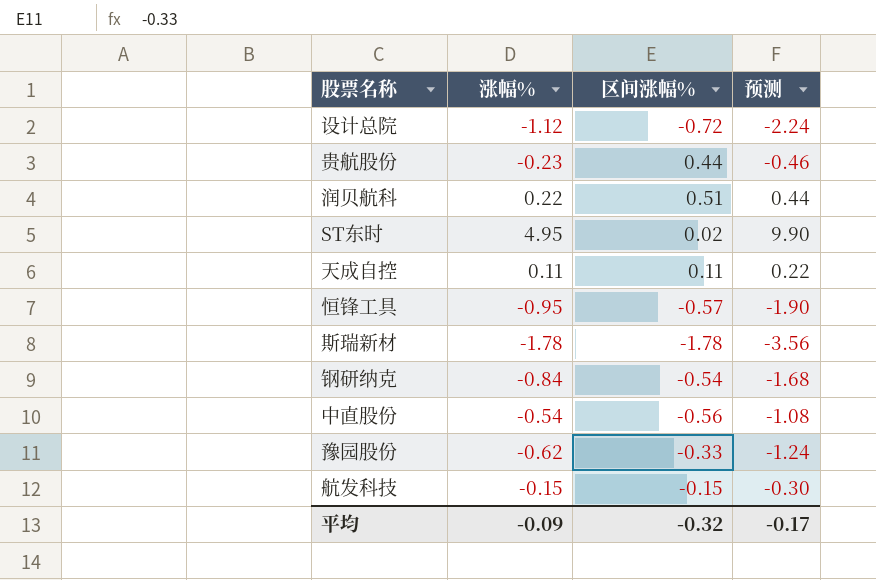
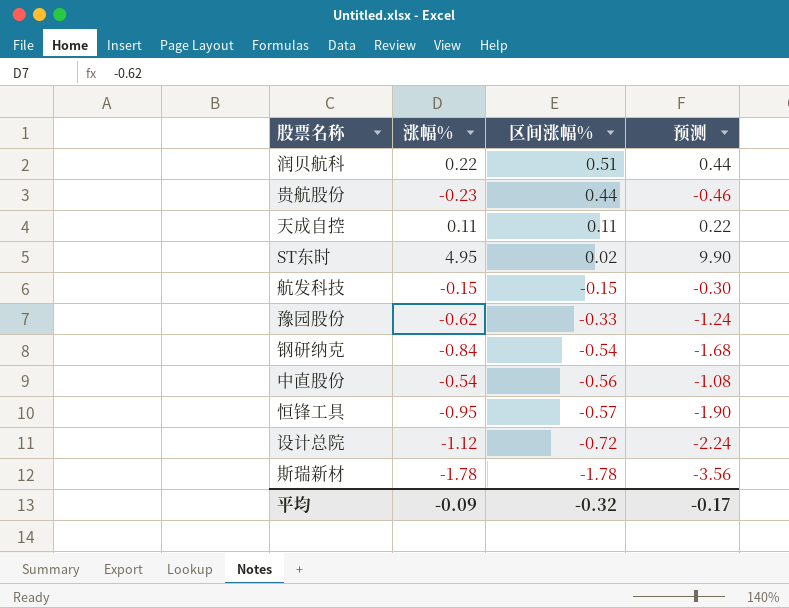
row order: none -> 区间涨幅% descending

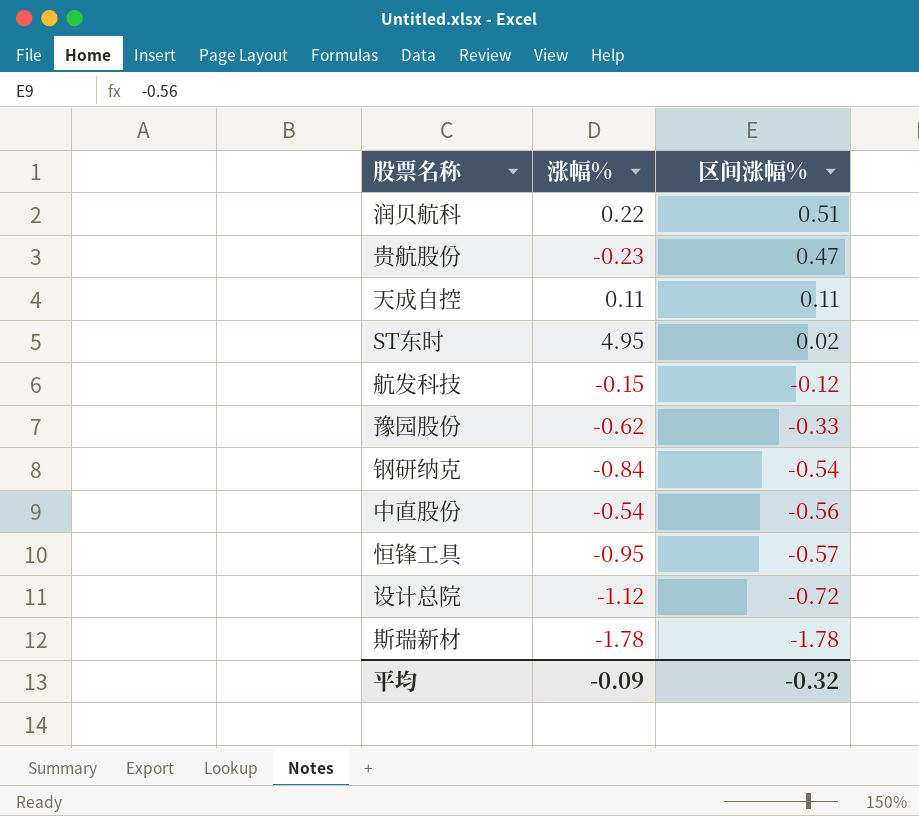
column 预测 | formula: [涨幅%] * 2 -> none
贵航股份 | 区间涨幅%: 0.44 -> 0.47
航发科技 | 区间涨幅%: -0.15 -> -0.12

